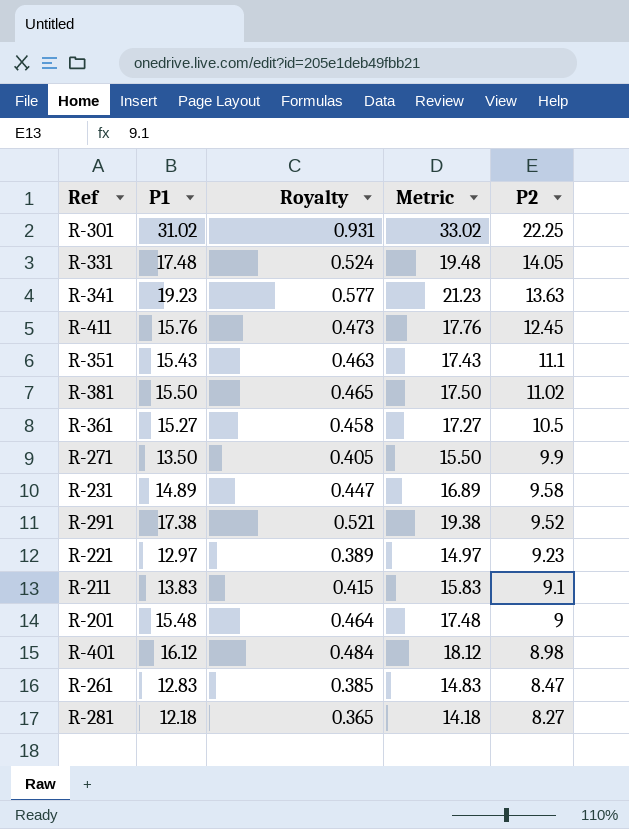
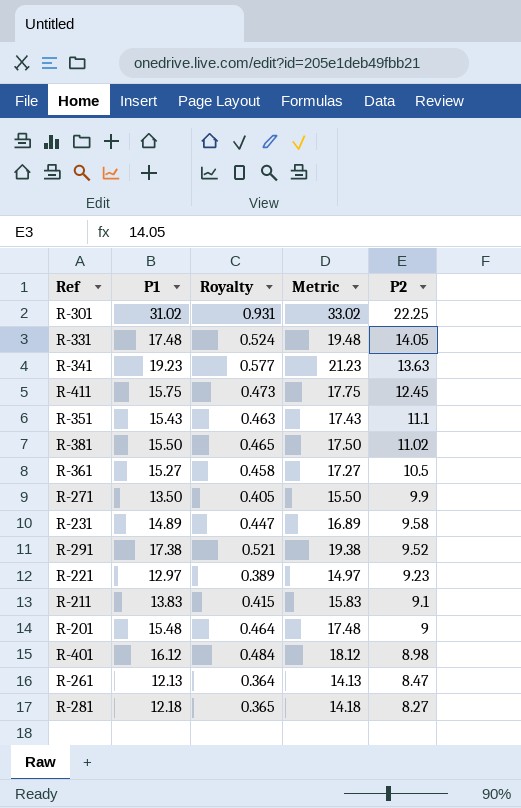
R-411 | P1: 15.76 -> 15.75
R-411 | Metric: 17.76 -> 17.75
R-261 | P1: 12.83 -> 12.13
R-261 | Royalty: 0.385 -> 0.364
R-261 | Metric: 14.83 -> 14.13

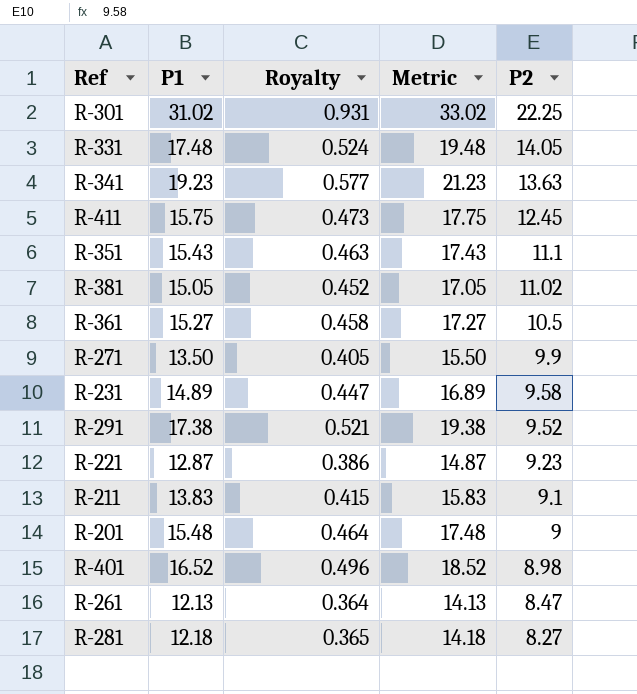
R-381 | P1: 15.50 -> 15.05
R-381 | Royalty: 0.465 -> 0.452
R-381 | Metric: 17.50 -> 17.05
R-221 | P1: 12.97 -> 12.87
R-221 | Royalty: 0.389 -> 0.386
R-221 | Metric: 14.97 -> 14.87
R-401 | P1: 16.12 -> 16.52
R-401 | Royalty: 0.484 -> 0.496
R-401 | Metric: 18.12 -> 18.52

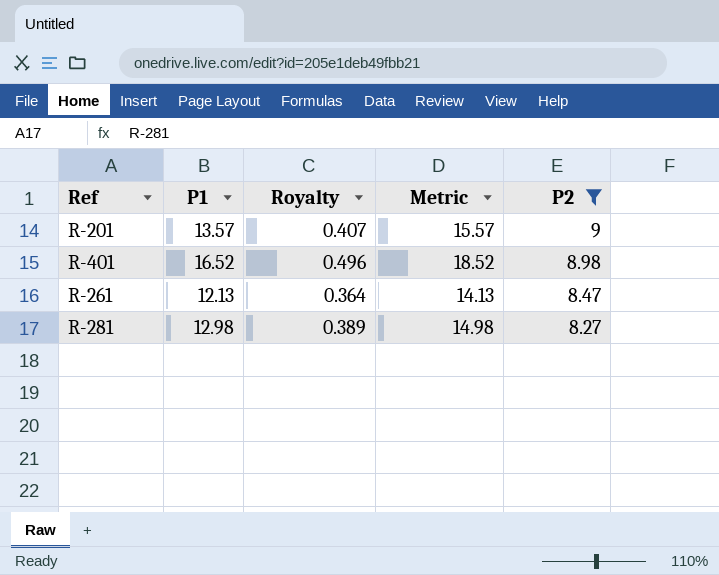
filter: none -> P2 <= 9
R-201 | P1: 15.48 -> 13.57
R-201 | Royalty: 0.464 -> 0.407
R-201 | Metric: 17.48 -> 15.57
R-281 | P1: 12.18 -> 12.98
R-281 | Royalty: 0.365 -> 0.389
R-281 | Metric: 14.18 -> 14.98

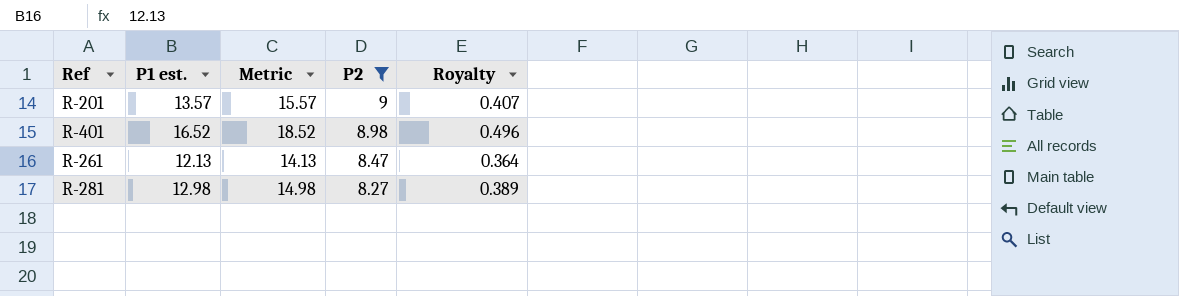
column name: P1 -> P1 est.
column Royalty | position: 3 -> 5

